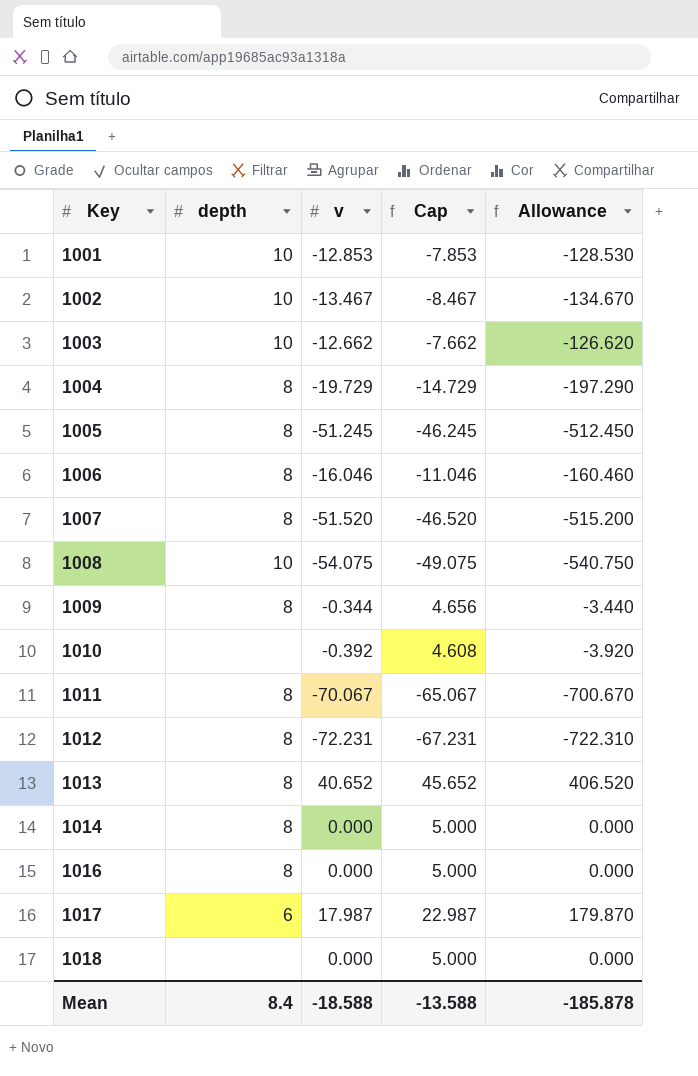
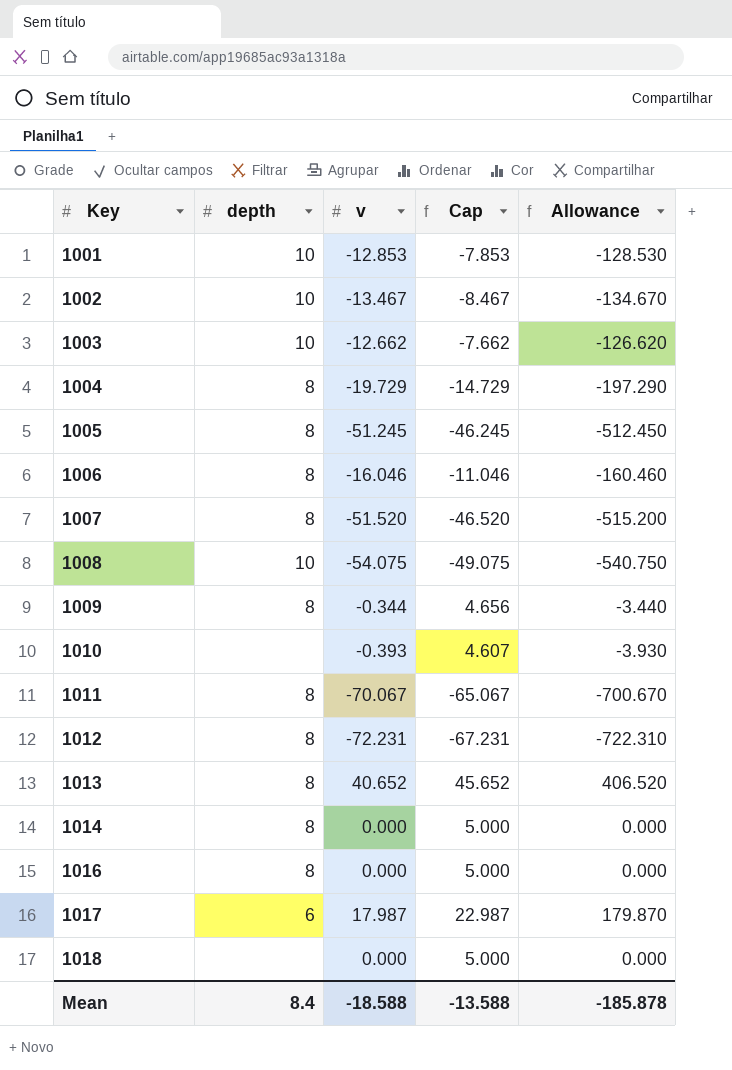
1010 | v: -0.392 -> -0.393
1010 | Cap: 4.608 -> 4.607
1010 | Allowance: -3.920 -> -3.930

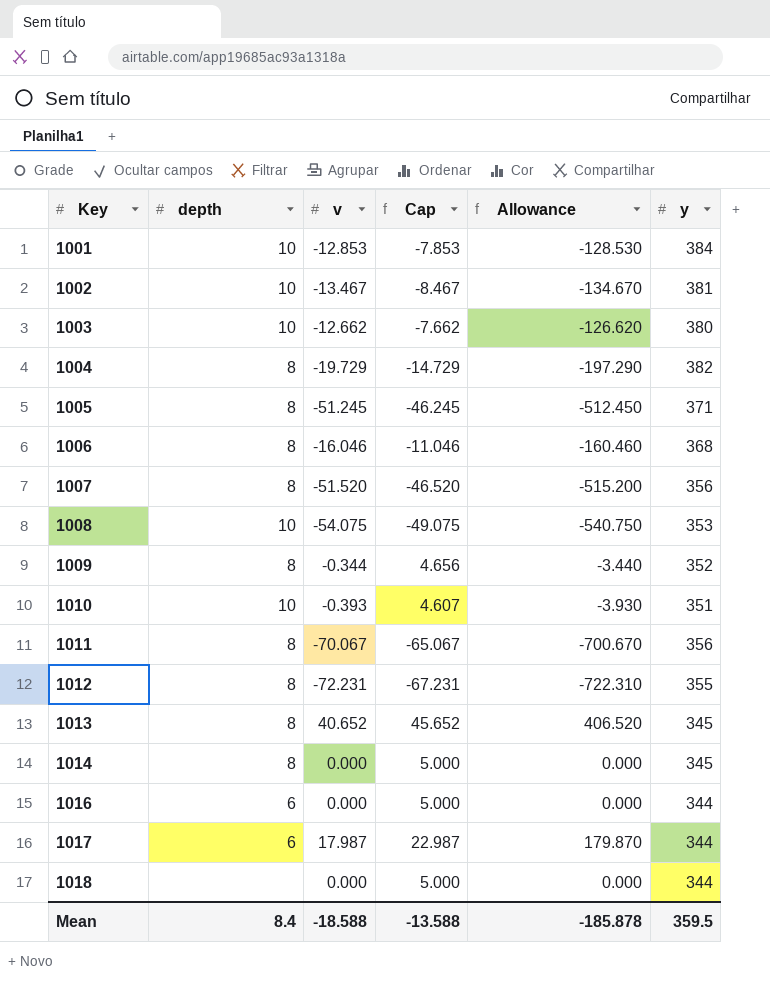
column y | position: none -> 6
1010 | depth: none -> 10
1016 | depth: 8 -> 6

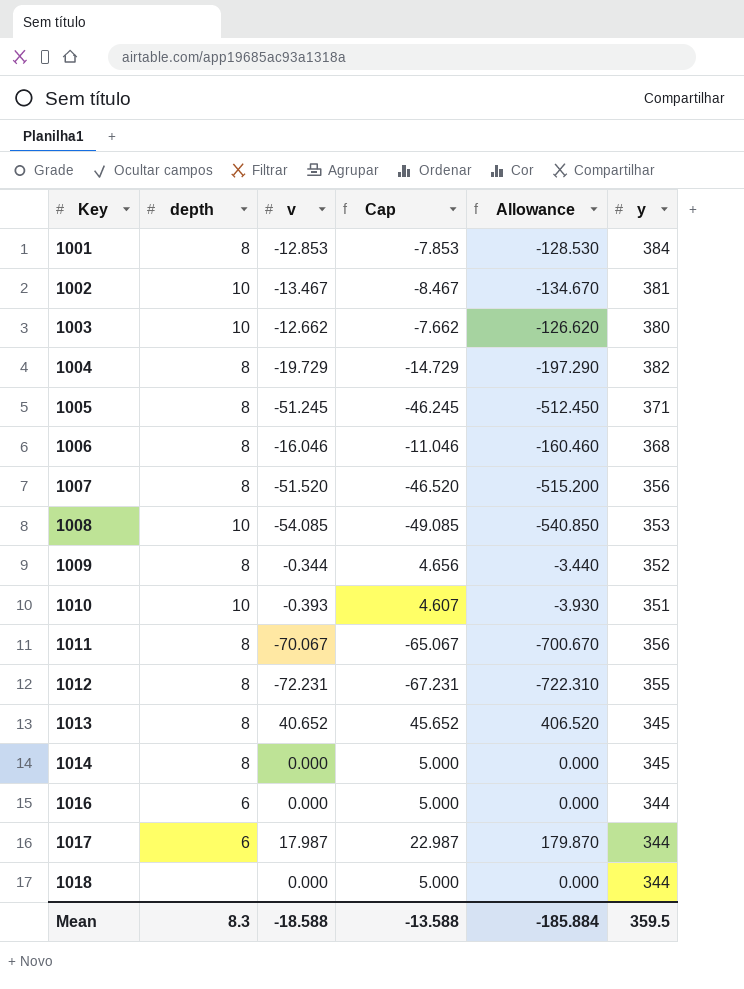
1001 | depth: 10 -> 8
1008 | v: -54.075 -> -54.085
1008 | Cap: -49.075 -> -49.085
1008 | Allowance: -540.750 -> -540.850
Mean | depth: 8.4 -> 8.3
Mean | Allowance: -185.878 -> -185.884

